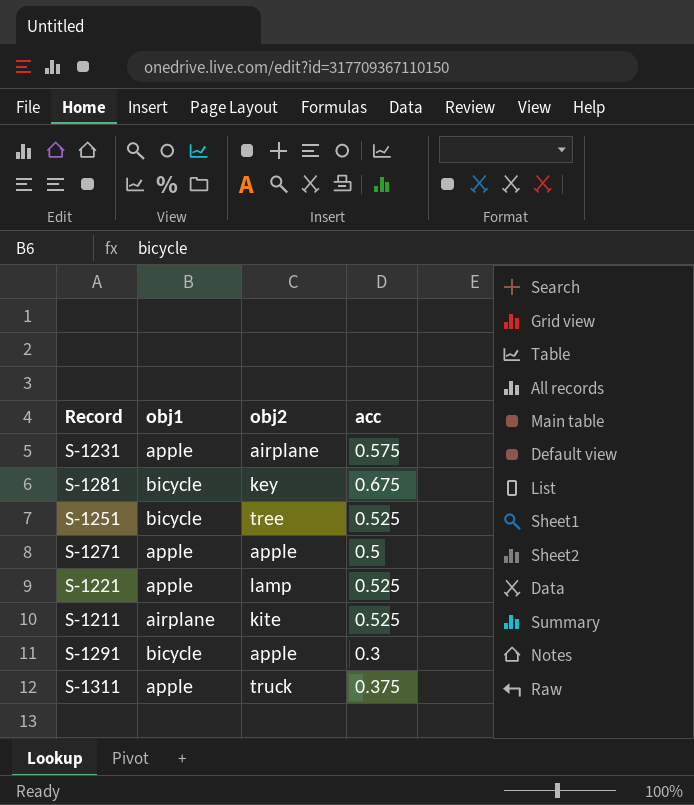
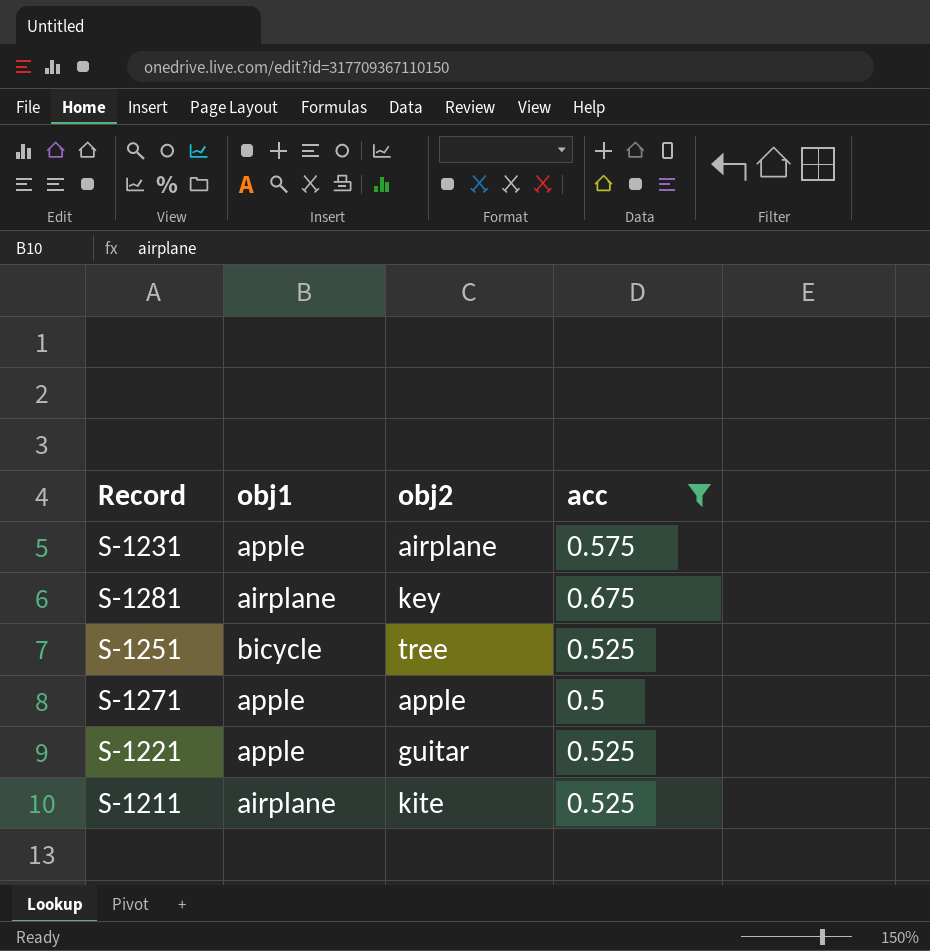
filter: none -> acc >= 0.5
S-1281 | obj1: bicycle -> airplane
S-1221 | obj2: lamp -> guitar

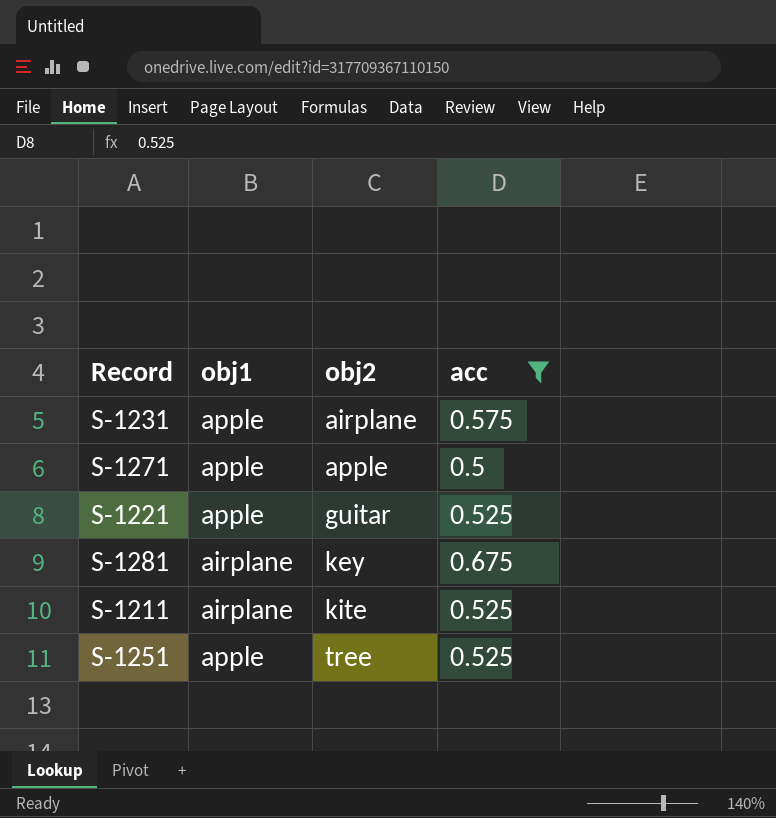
row order: none -> obj2 ascending
S-1251 | obj1: bicycle -> apple

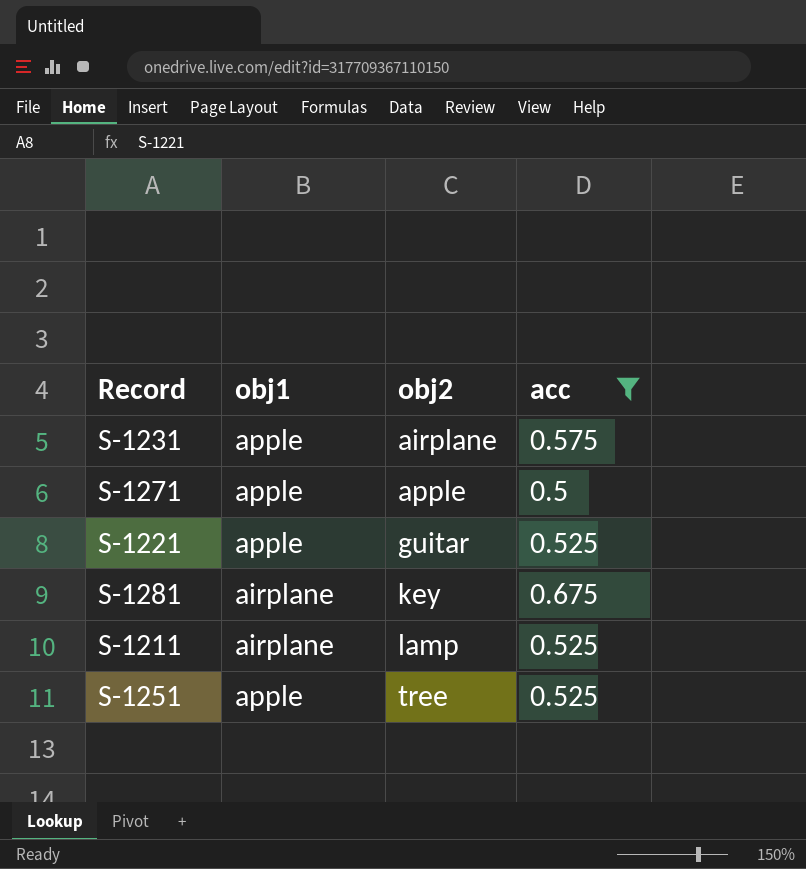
S-1211 | obj2: kite -> lamp

